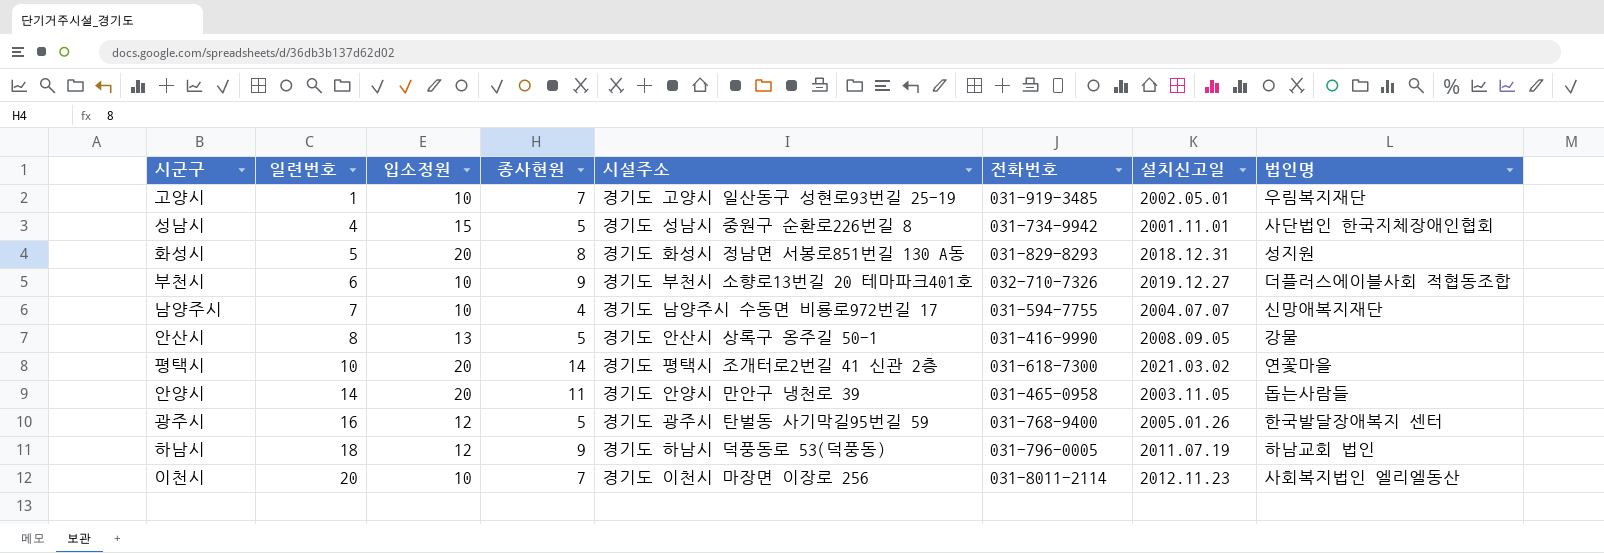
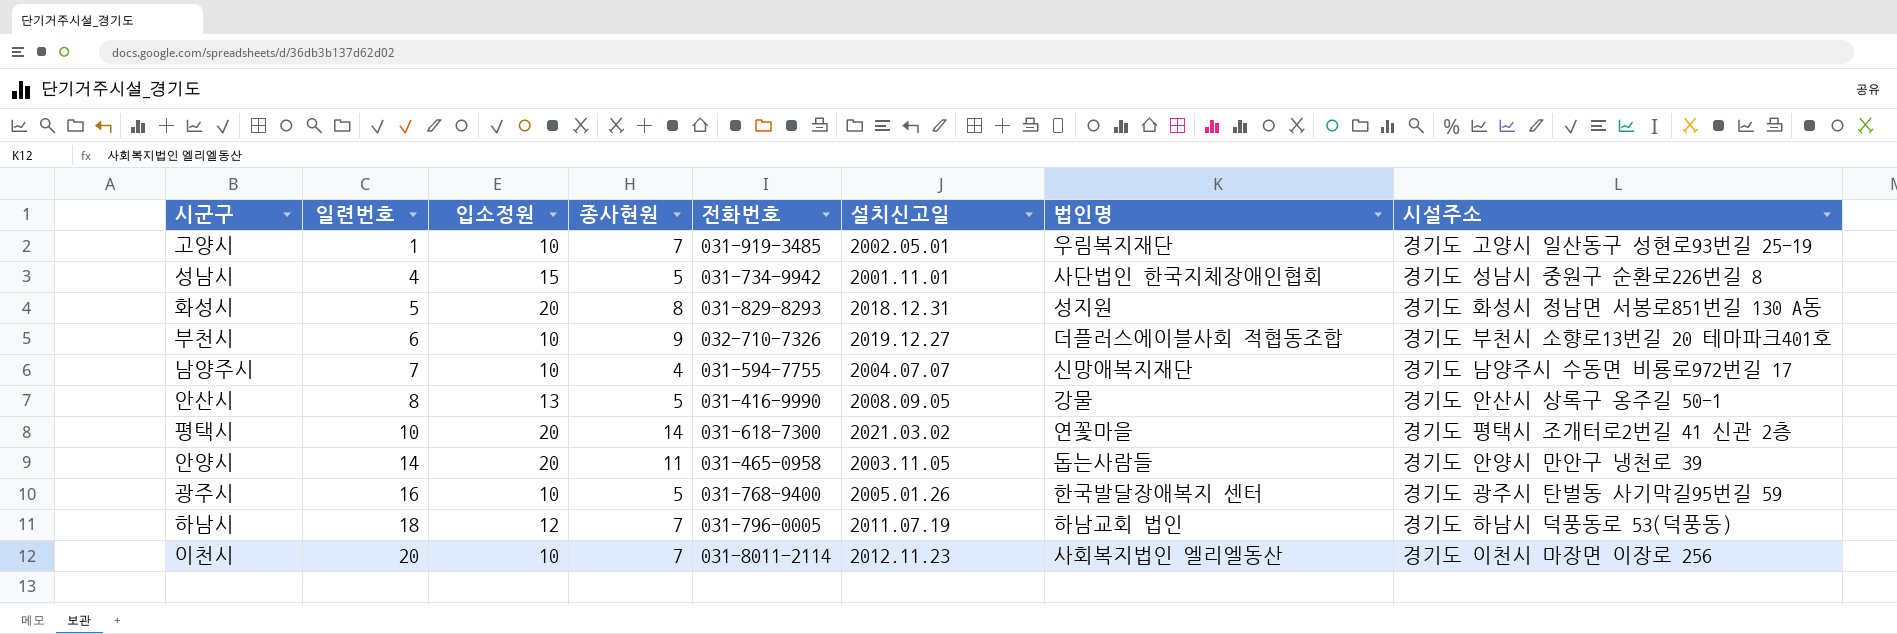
column 시설주소 | position: 5 -> 8
광주시 | 입소정원: 12 -> 10
하남시 | 종사현원: 9 -> 7

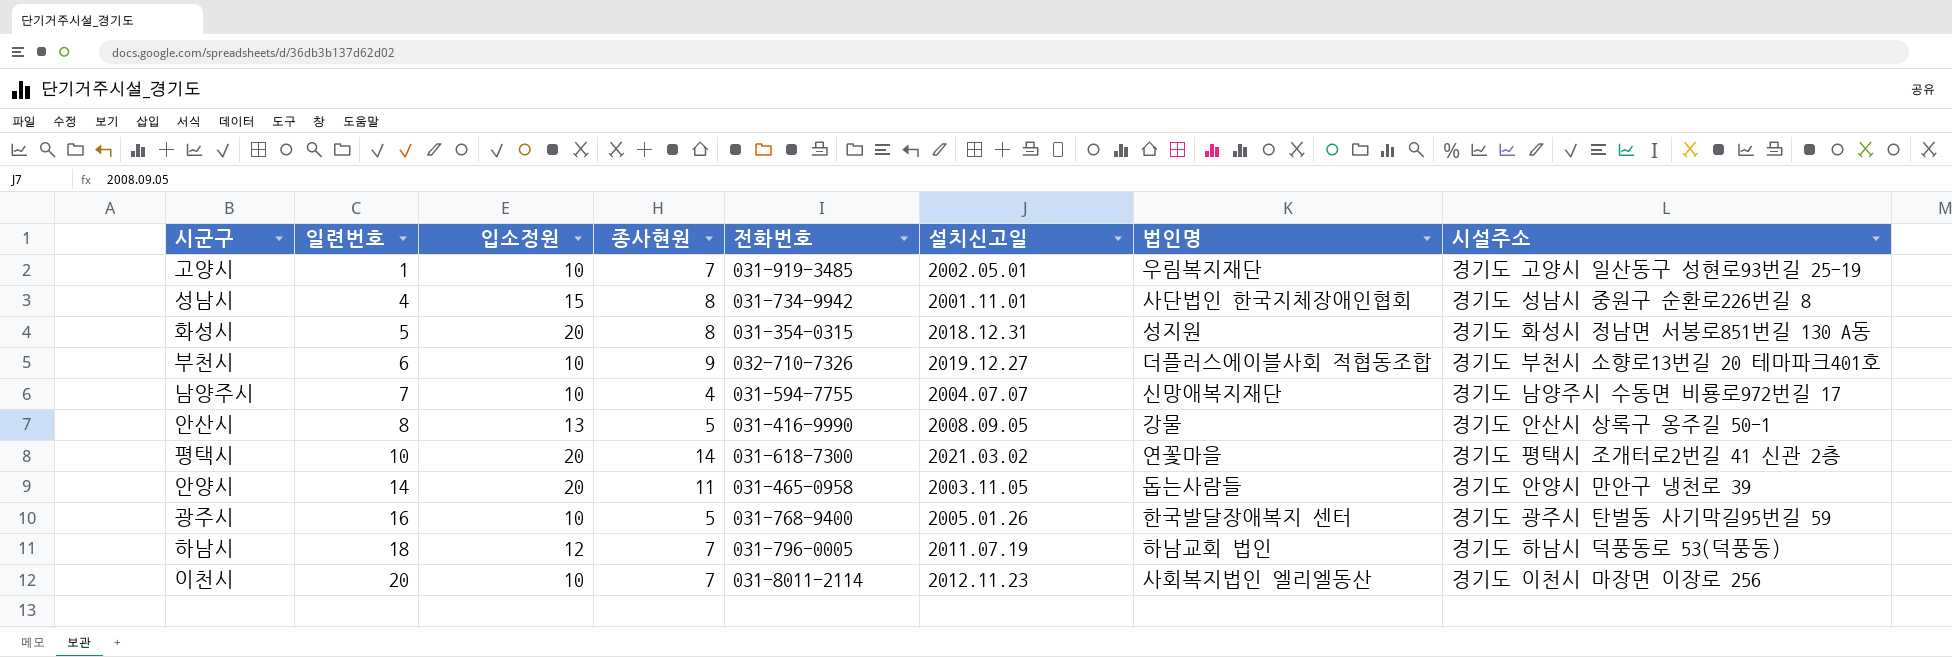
성남시 | 종사현원: 5 -> 8
화성시 | 전화번호: 031-829-8293 -> 031-354-0315

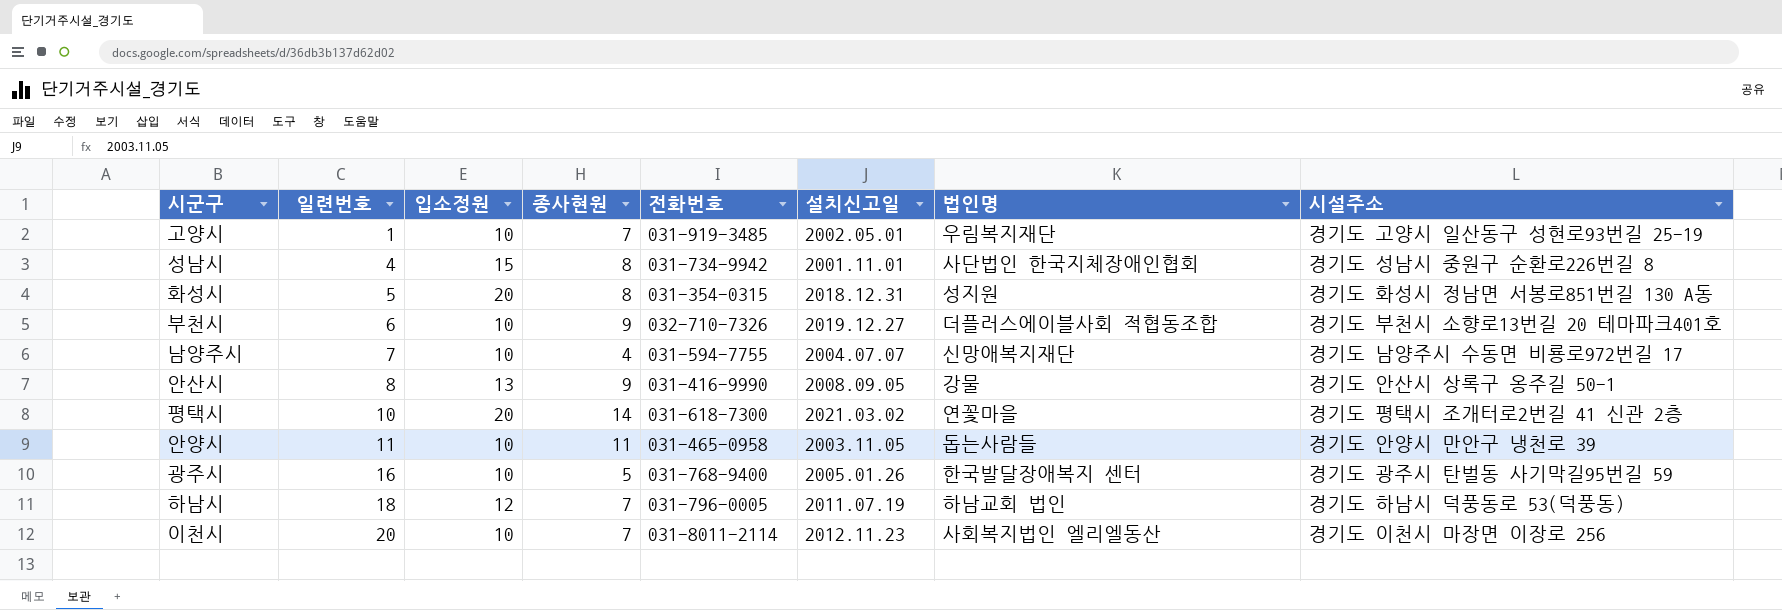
안산시 | 종사현원: 5 -> 9
안양시 | 일련번호: 14 -> 11
안양시 | 입소정원: 20 -> 10

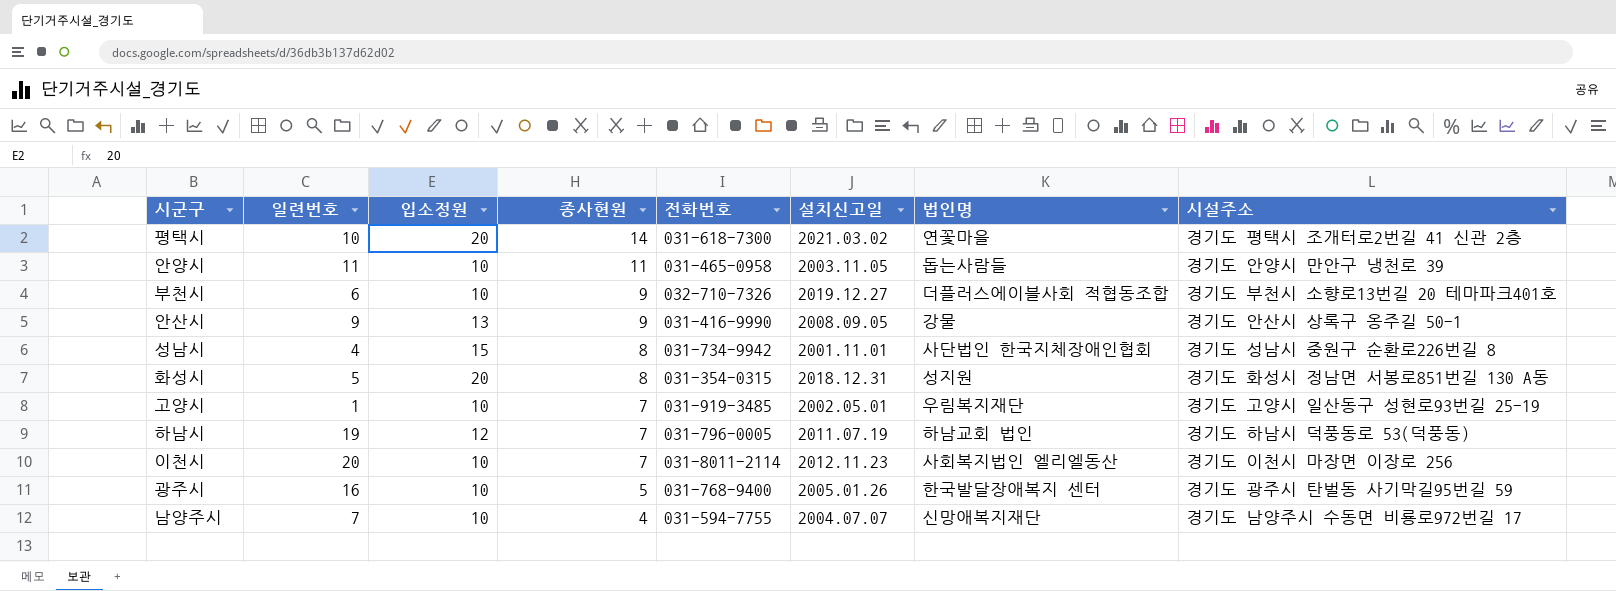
row order: 일련번호 ascending -> 종사현원 descending
안산시 | 일련번호: 8 -> 9
하남시 | 일련번호: 18 -> 19

